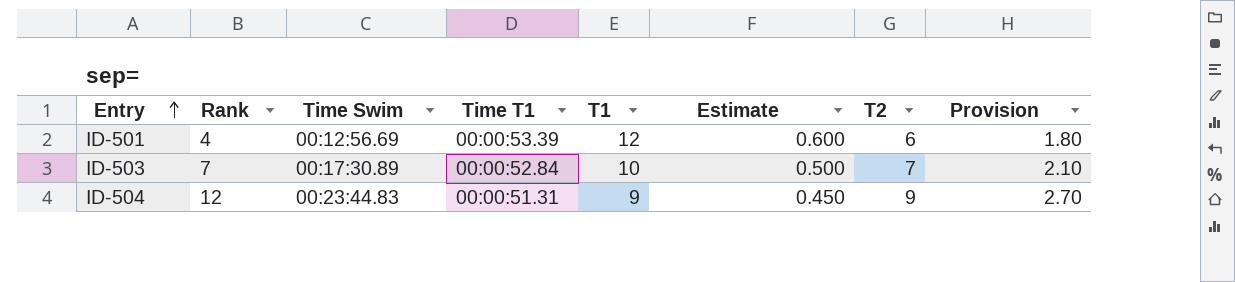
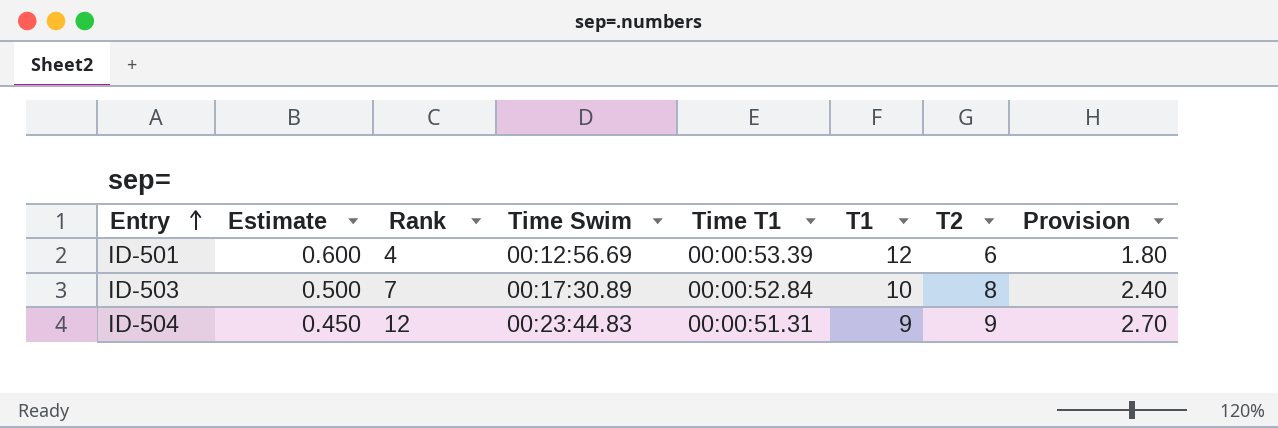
column Estimate | position: 6 -> 2
ID-503 | T2: 7 -> 8
ID-503 | Provision: 2.10 -> 2.40

